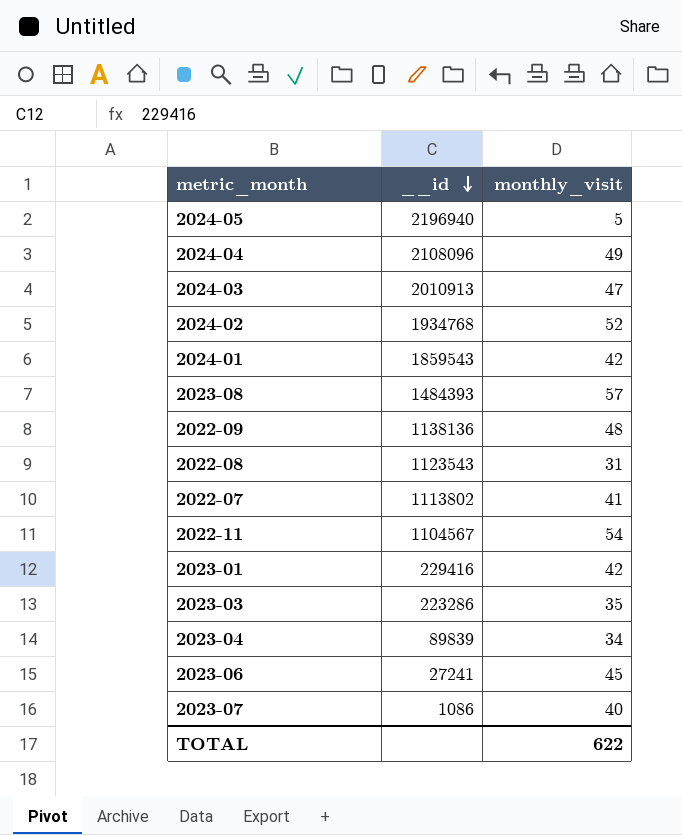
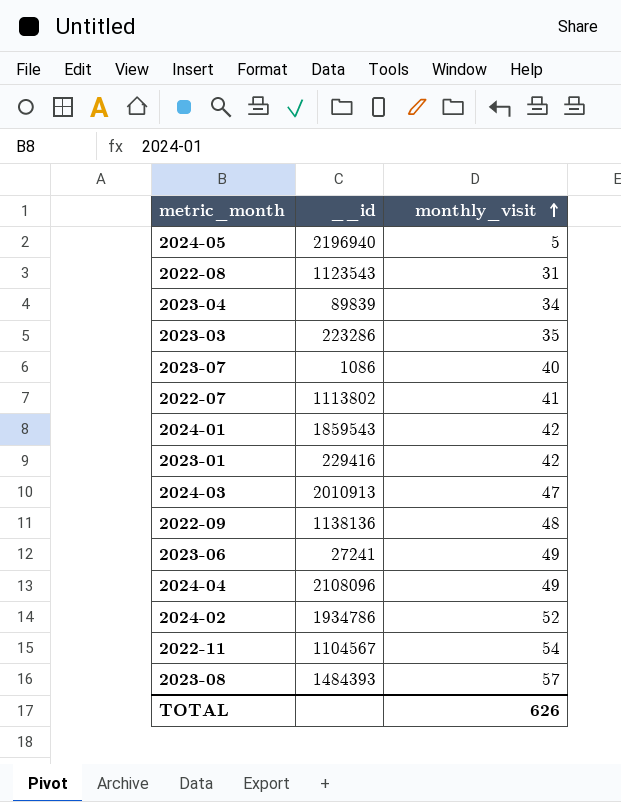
row order: __id descending -> monthly_visit ascending
2023-06 | monthly_visit: 45 -> 49
2024-02 | __id: 1934768 -> 1934786
TOTAL | monthly_visit: 622 -> 626

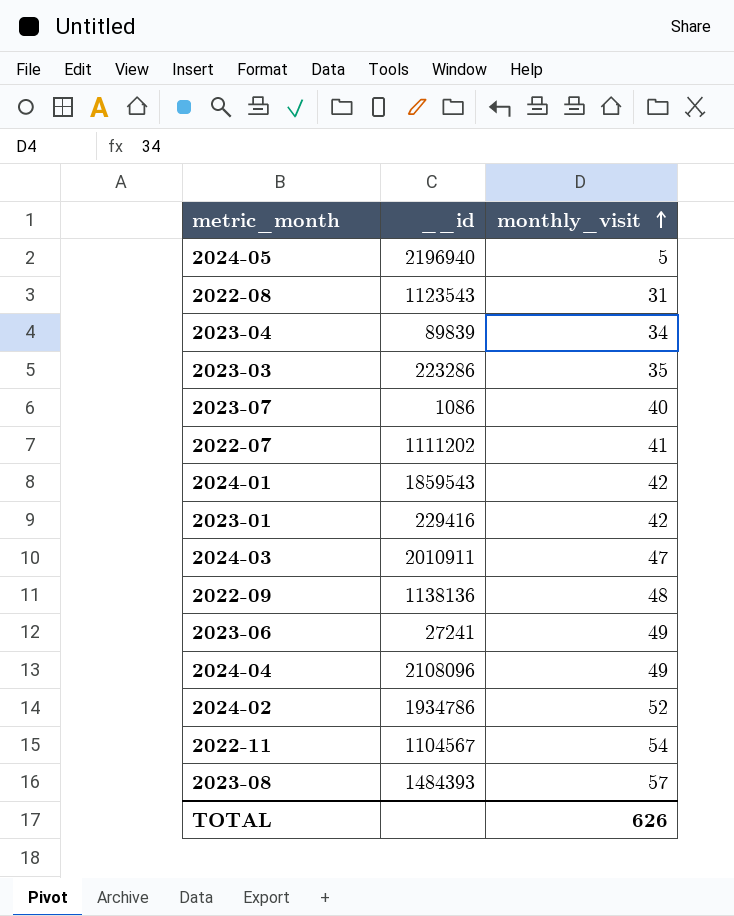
2022-07 | __id: 1113802 -> 1111202
2024-03 | __id: 2010913 -> 2010911

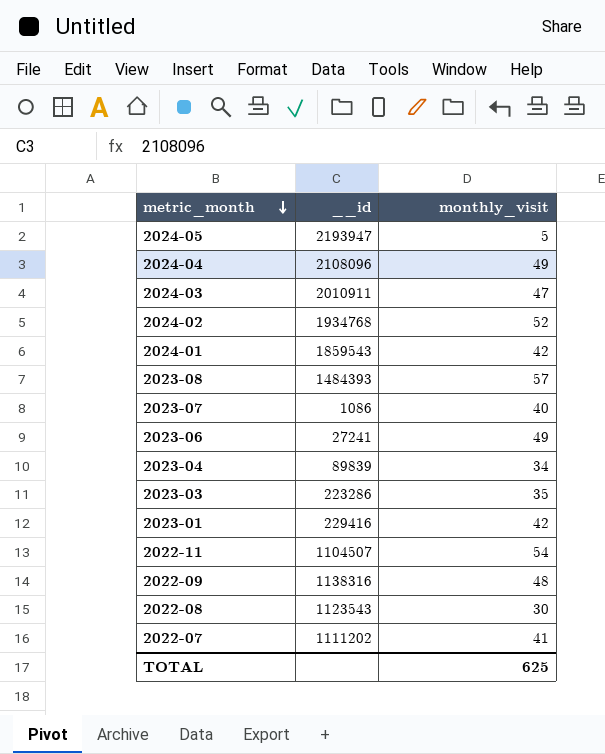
row order: monthly_visit ascending -> metric_month descending
2024-05 | __id: 2196940 -> 2193947
2024-02 | __id: 1934786 -> 1934768
2022-11 | __id: 1104567 -> 1104507
2022-09 | __id: 1138136 -> 1138316
2022-08 | monthly_visit: 31 -> 30
TOTAL | monthly_visit: 626 -> 625

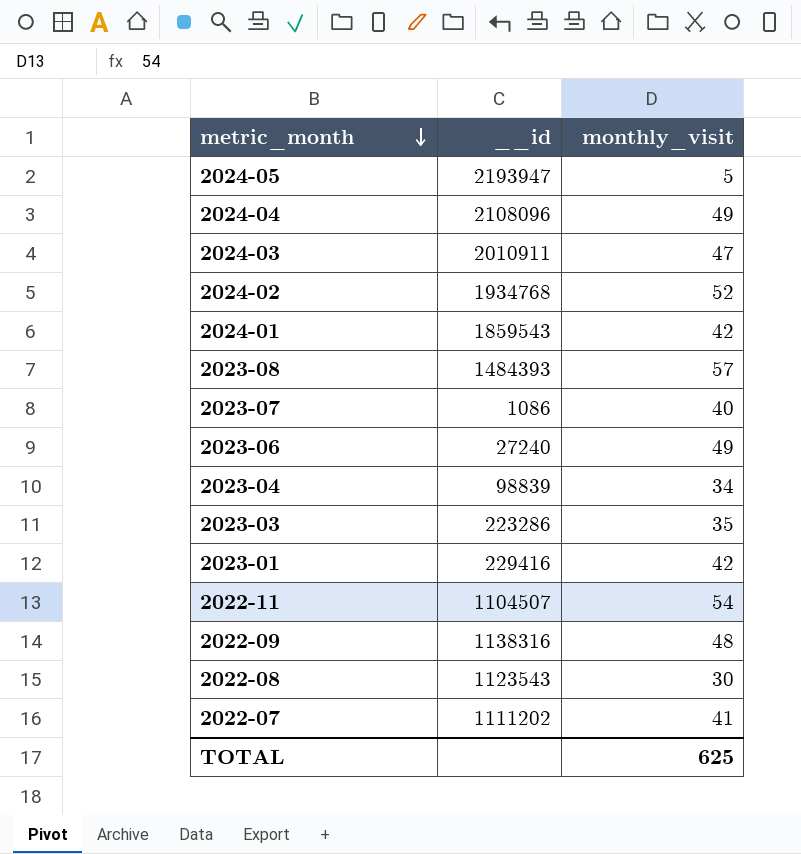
2023-06 | __id: 27241 -> 27240
2023-04 | __id: 89839 -> 98839

